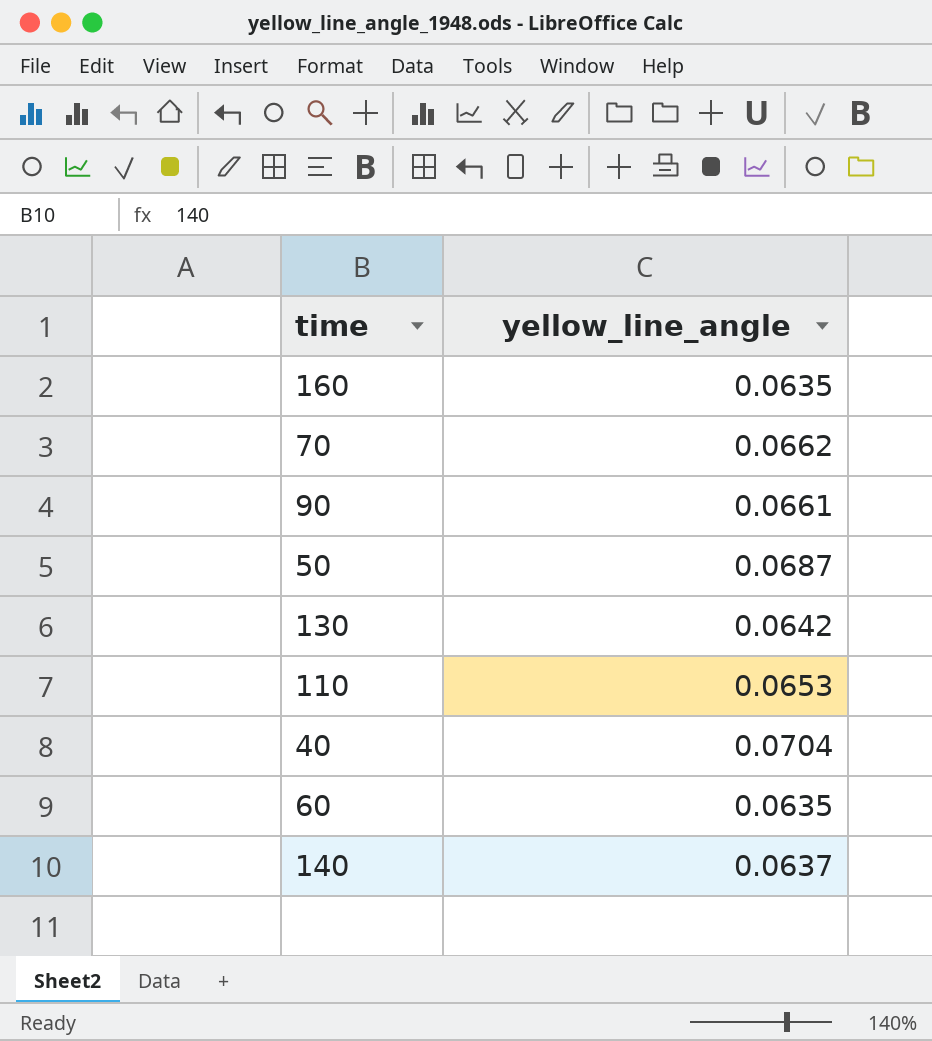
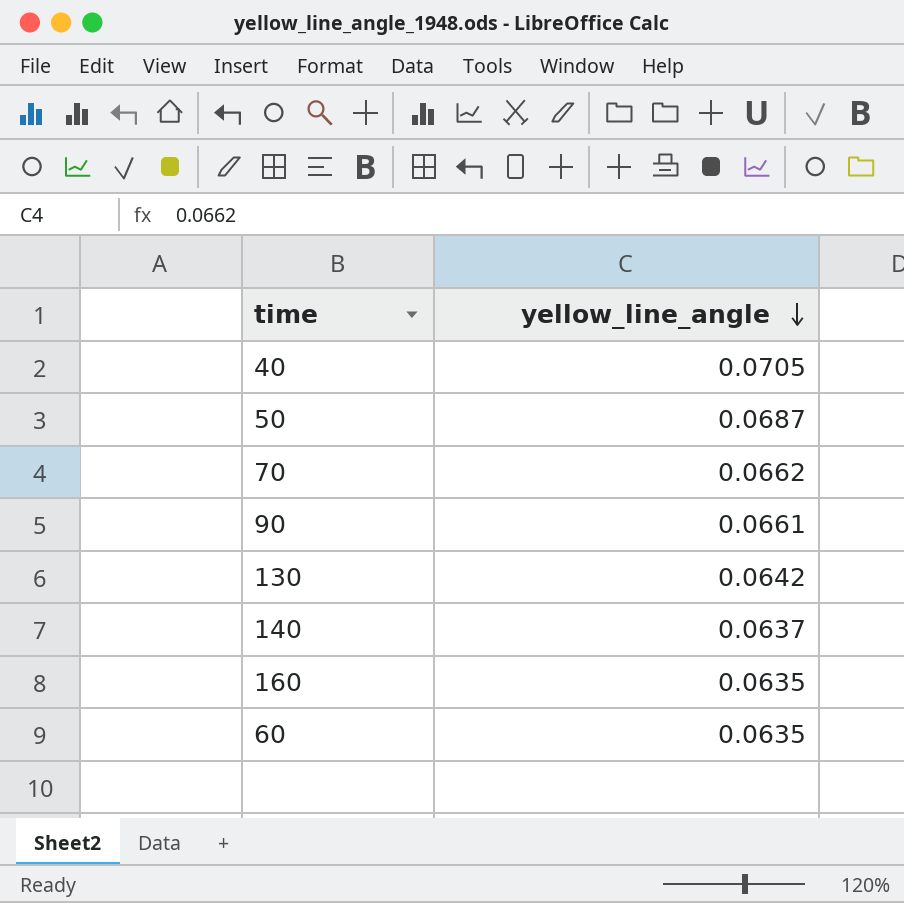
row order: none -> yellow_line_angle descending
row 110: 0.0653 -> none
40 | yellow_line_angle: 0.0704 -> 0.0705

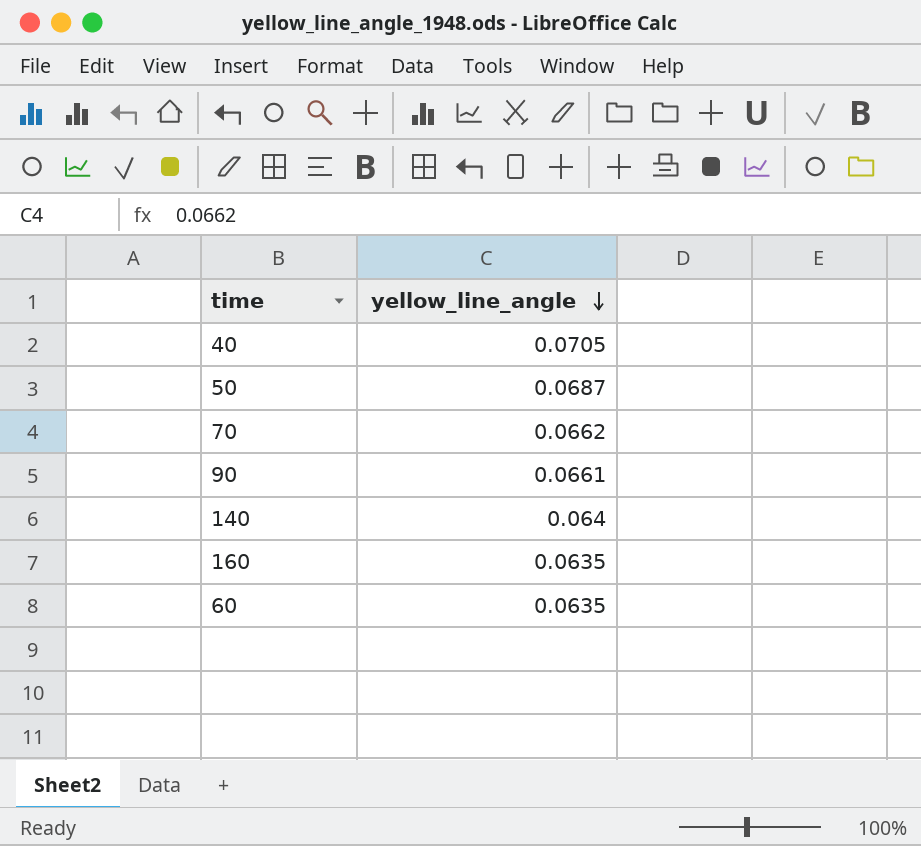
row 130: 0.0642 -> none
140 | yellow_line_angle: 0.0637 -> 0.064

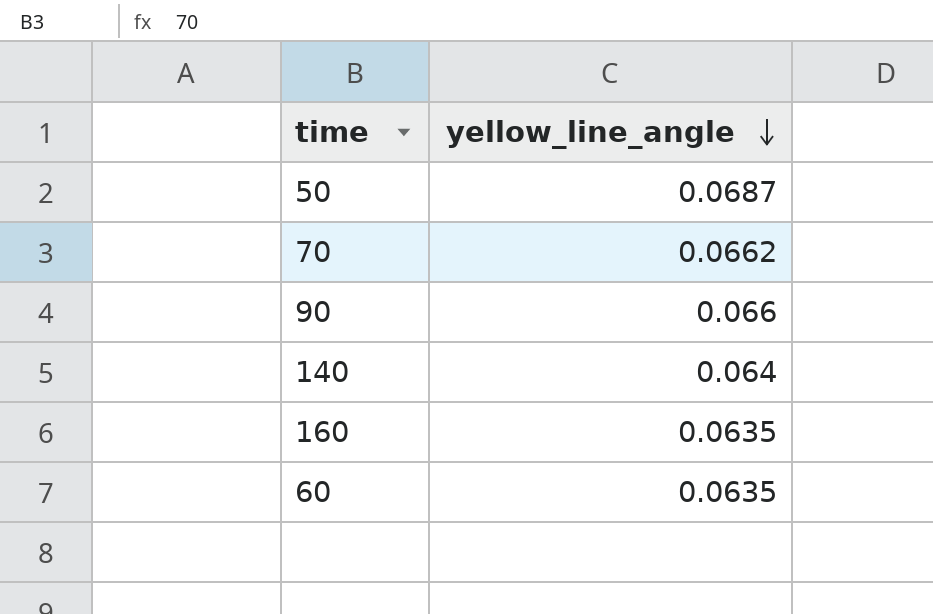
row 40: 0.0705 -> none
90 | yellow_line_angle: 0.0661 -> 0.066

